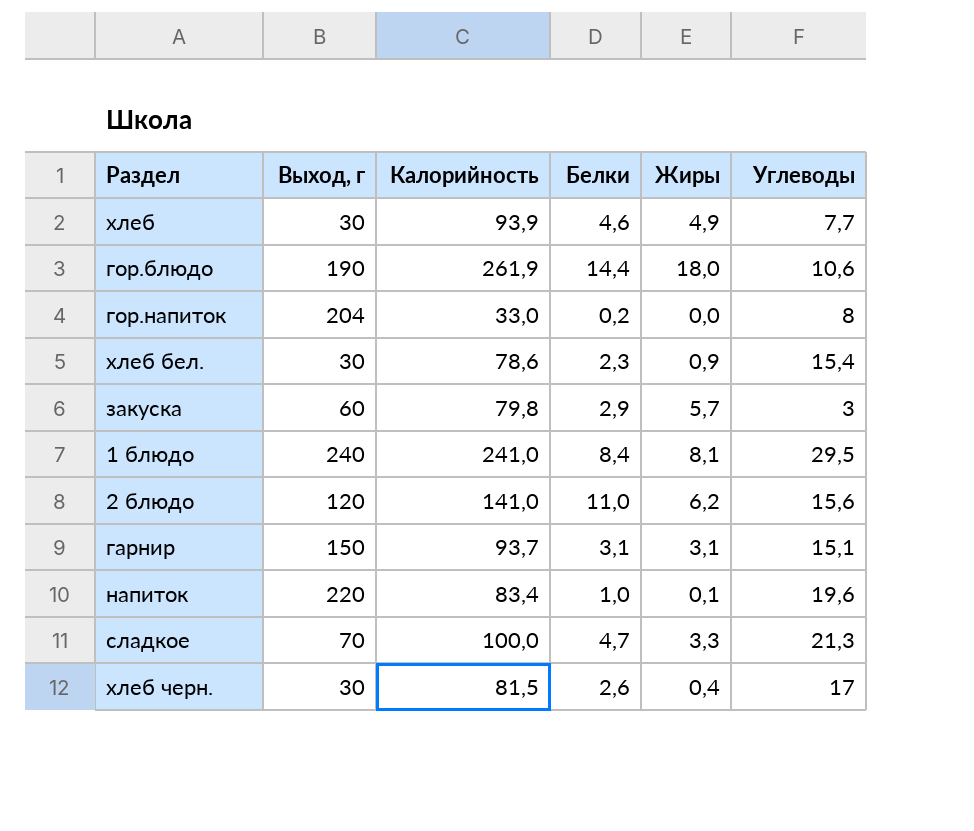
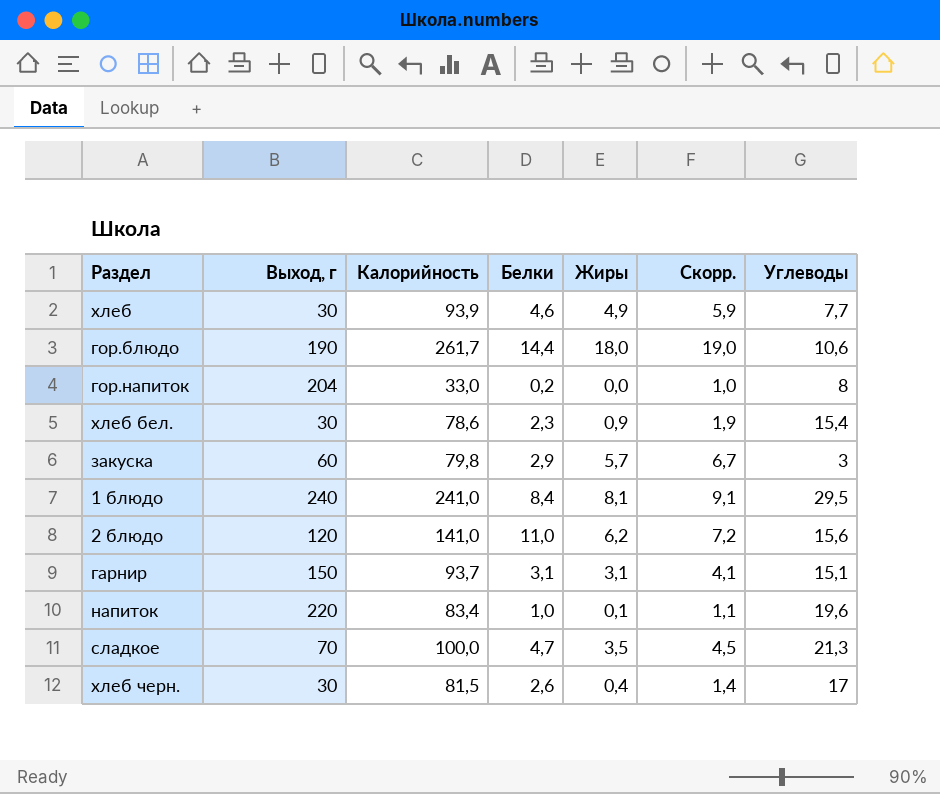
column Скорр. | formula: none -> [Жиры] + 1
гор.блюдо | Калорийность: 261,9 -> 261,7
сладкое | Жиры: 3,3 -> 3,5

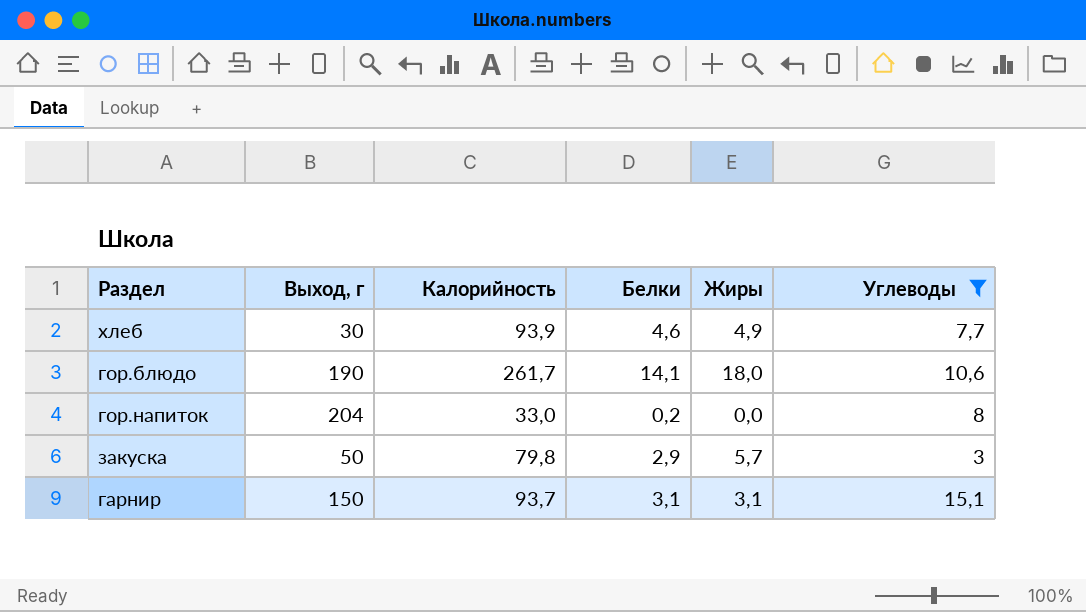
filter: none -> Углеводы <= 15,1
column Скорр. | formula: [Жиры] + 1 -> none
гор.блюдо | Белки: 14,4 -> 14,1
закуска | Выход, г: 60 -> 50

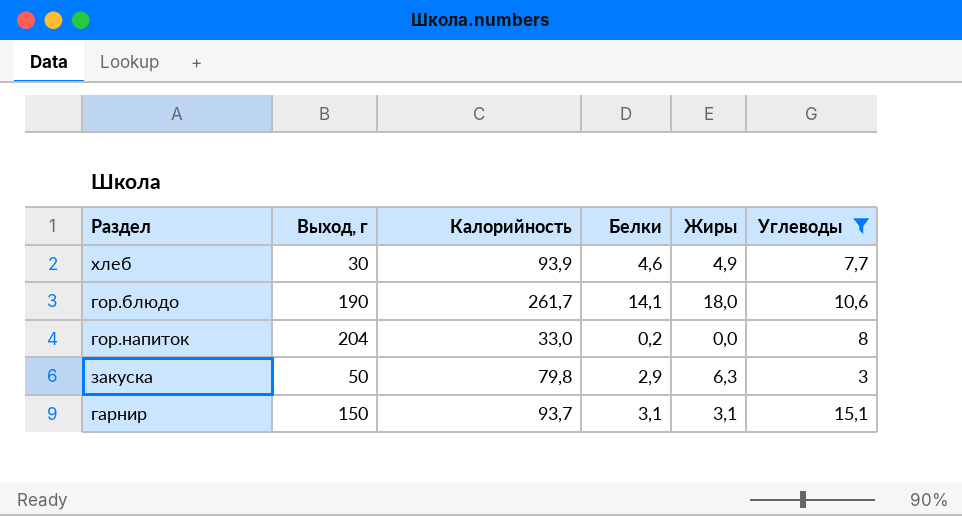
закуска | Жиры: 5,7 -> 6,3

